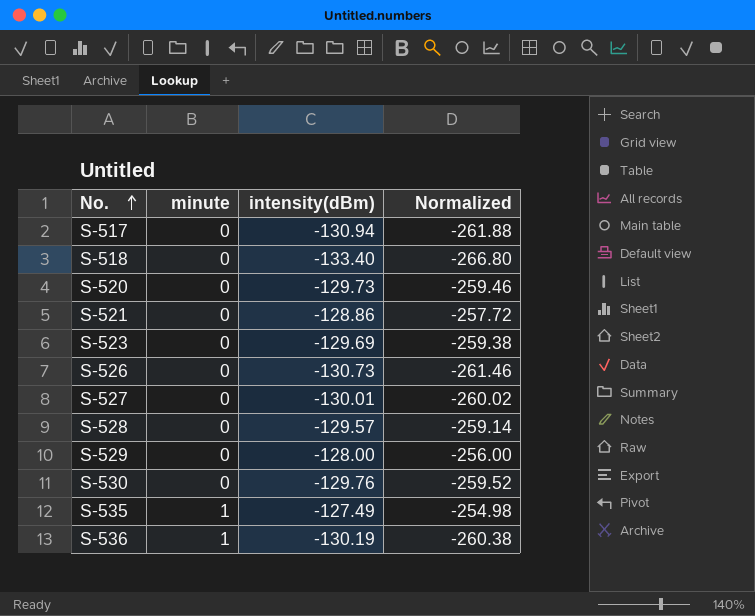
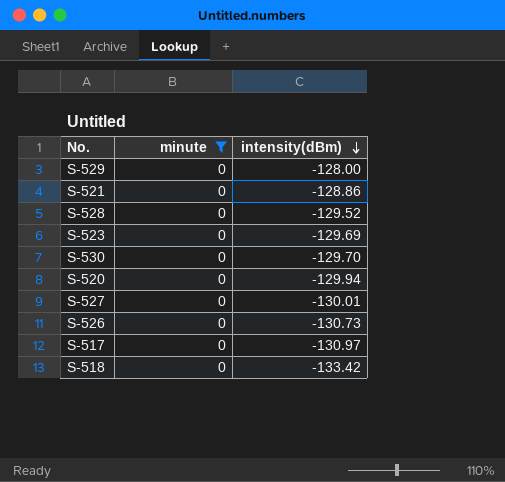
filter: none -> minute = 0
row order: No. ascending -> intensity(dBm) descending
column Normalized | formula: [intensity(dBm)] * 2 -> none
S-528 | intensity(dBm): -129.57 -> -129.52
S-530 | intensity(dBm): -129.76 -> -129.70
S-520 | intensity(dBm): -129.73 -> -129.94
S-517 | intensity(dBm): -130.94 -> -130.97
S-518 | intensity(dBm): -133.40 -> -133.42

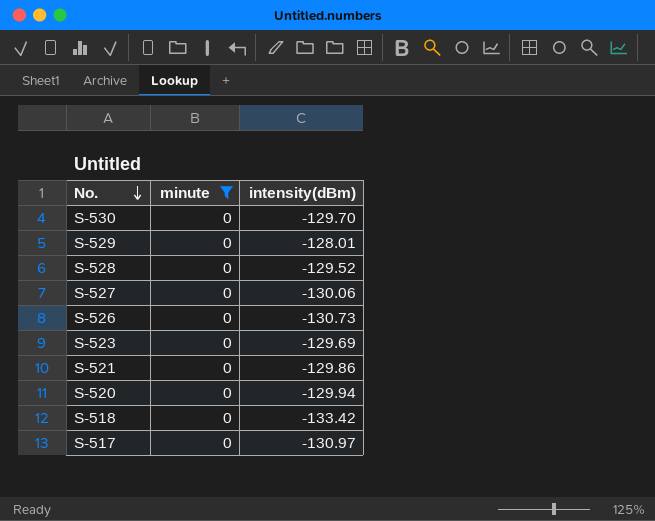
row order: intensity(dBm) descending -> No. descending
S-529 | intensity(dBm): -128.00 -> -128.01
S-527 | intensity(dBm): -130.01 -> -130.06
S-521 | intensity(dBm): -128.86 -> -129.86

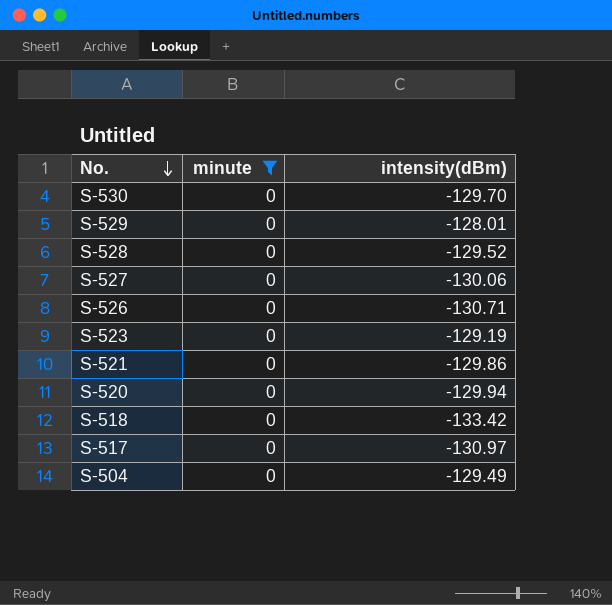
S-526 | intensity(dBm): -130.73 -> -130.71
S-523 | intensity(dBm): -129.69 -> -129.19
row S-504: none -> 0 | -129.49

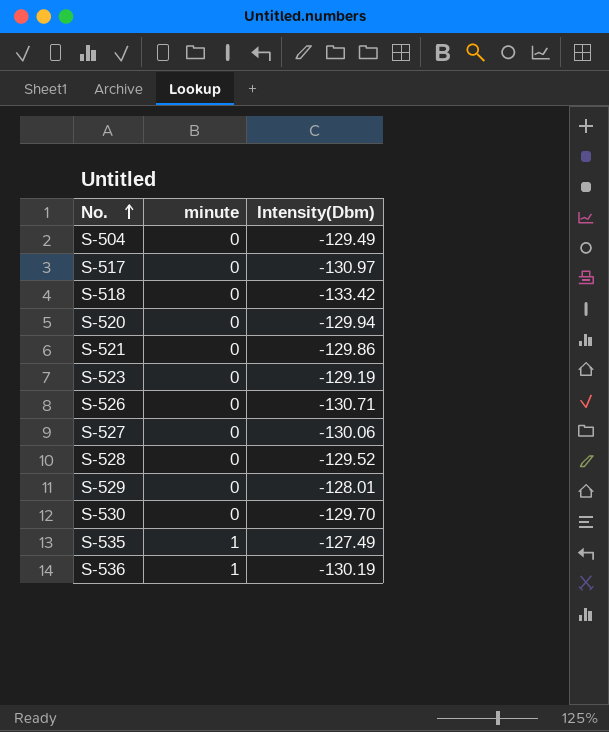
filter: minute = 0 -> none
row order: No. descending -> No. ascending
column name: intensity(dBm) -> Intensity(Dbm)

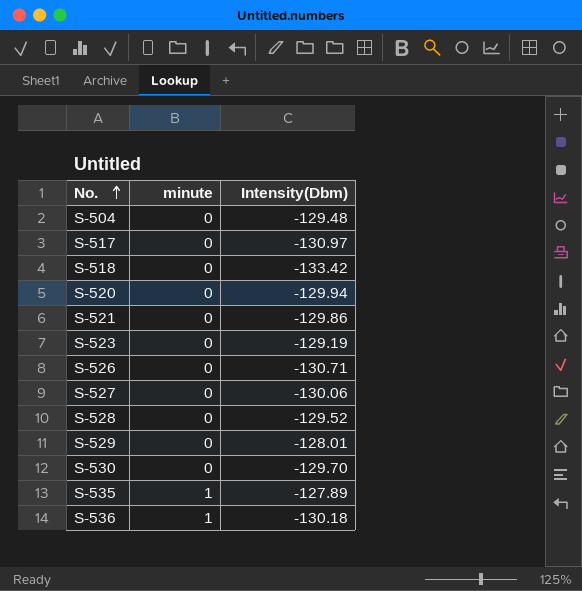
S-504 | Intensity(Dbm): -129.49 -> -129.48
S-535 | Intensity(Dbm): -127.49 -> -127.89
S-536 | Intensity(Dbm): -130.19 -> -130.18

